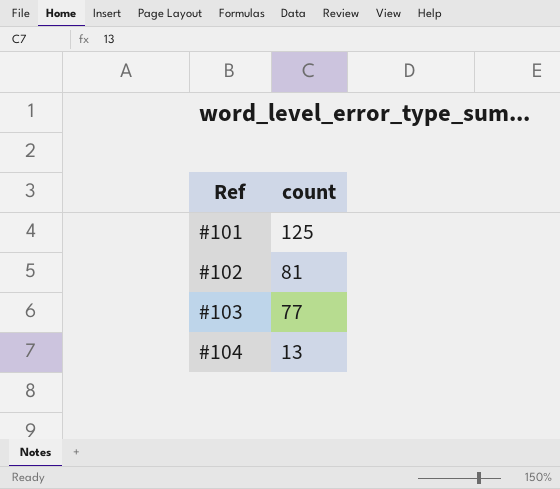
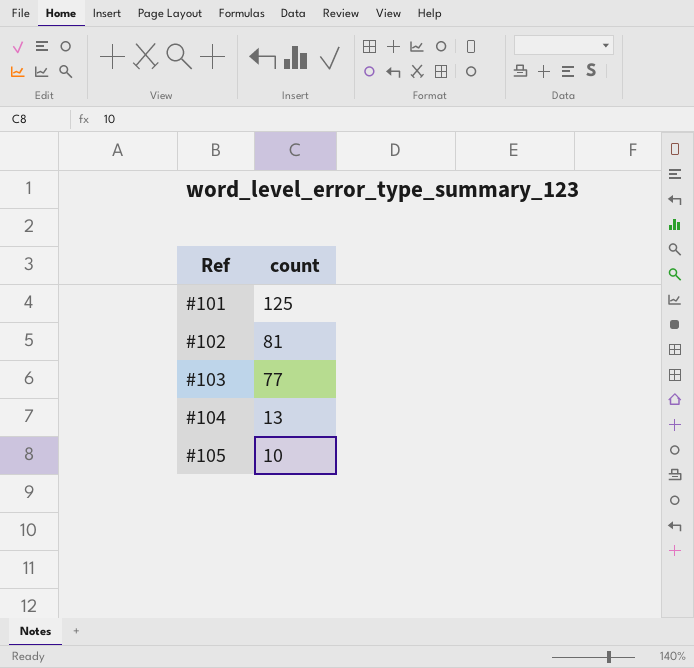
row #105: none -> 10

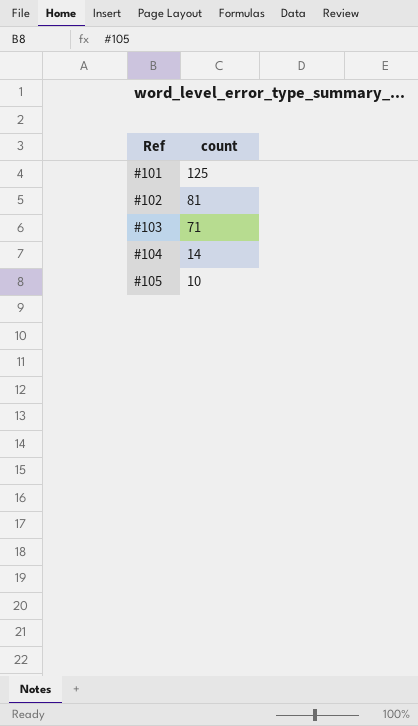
#103 | count: 77 -> 71
#104 | count: 13 -> 14

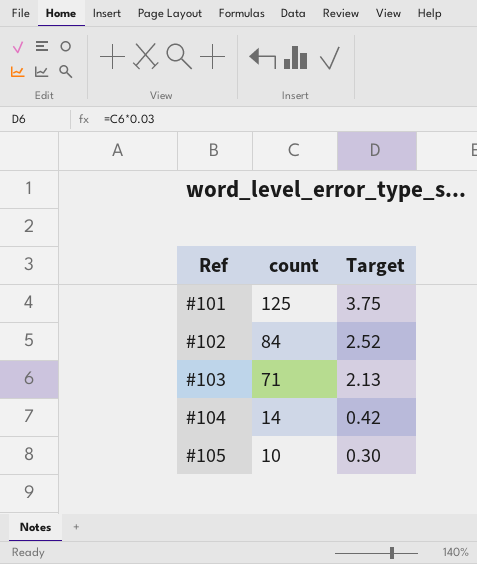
column Target | formula: none -> [count] * 0.03
#102 | count: 81 -> 84

